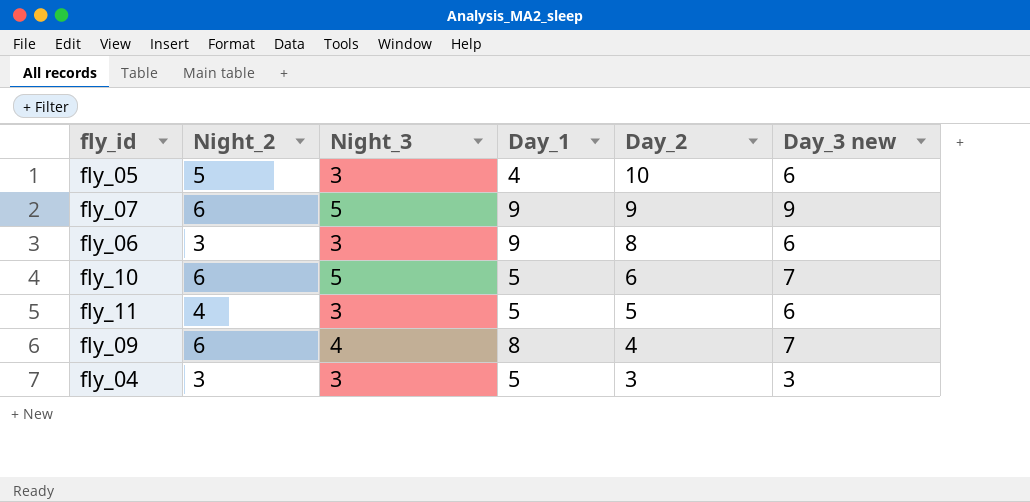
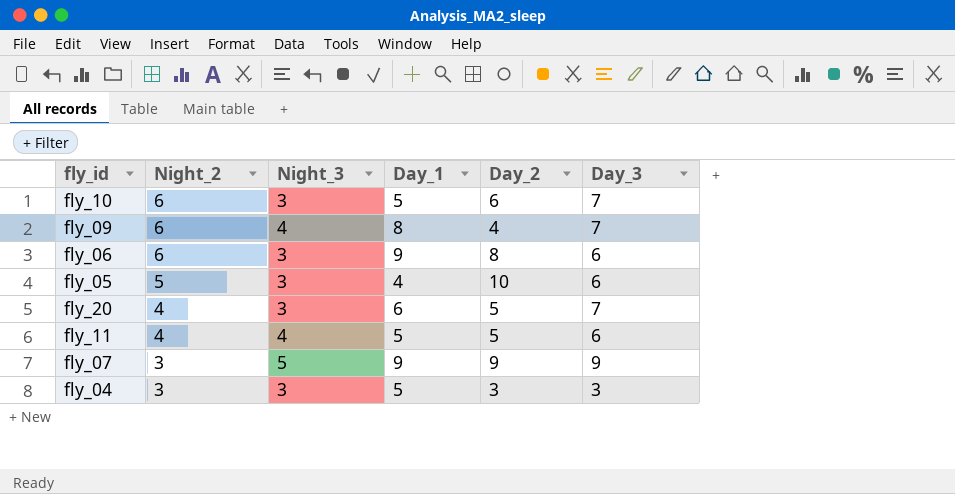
row order: Day_2 descending -> Night_2 descending
column name: Day_3 new -> Day_3
fly_10 | Night_3: 5 -> 3
fly_06 | Night_2: 3 -> 6
row fly_20: none -> 4 | 3 | 6 | 5 | 7
fly_11 | Night_3: 3 -> 4
fly_07 | Night_2: 6 -> 3

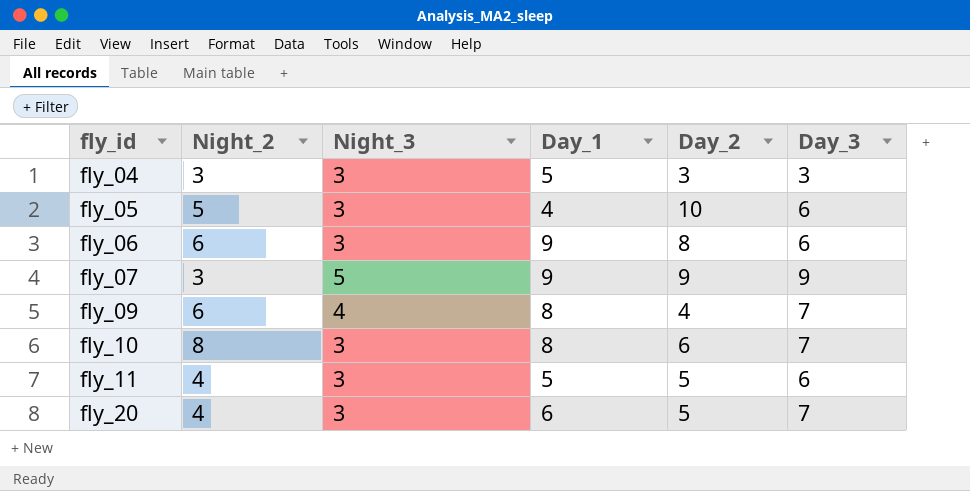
row order: Night_2 descending -> fly_id ascending
fly_10 | Night_2: 6 -> 8
fly_10 | Day_1: 5 -> 8
fly_11 | Night_3: 4 -> 3

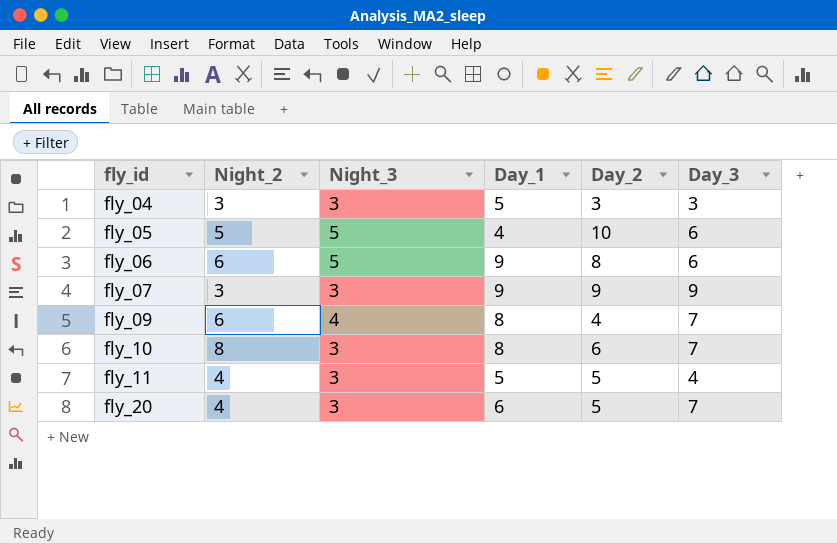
fly_05 | Night_3: 3 -> 5
fly_06 | Night_3: 3 -> 5
fly_07 | Night_3: 5 -> 3
fly_11 | Day_3: 6 -> 4

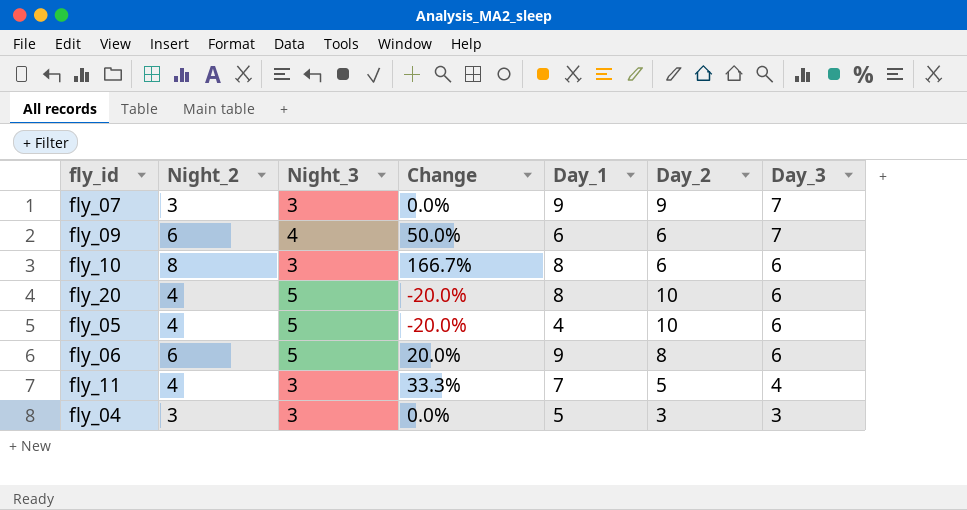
row order: fly_id ascending -> Day_3 descending
column Change | formula: none -> ([Night_2] - [Night_3]) / [Night_3]
fly_07 | Day_3: 9 -> 7
fly_09 | Day_1: 8 -> 6
fly_09 | Day_2: 4 -> 6
fly_10 | Day_3: 7 -> 6
fly_20 | Night_3: 3 -> 5
fly_20 | Day_1: 6 -> 8
fly_20 | Day_2: 5 -> 10
fly_20 | Day_3: 7 -> 6
fly_05 | Night_2: 5 -> 4
fly_11 | Day_1: 5 -> 7

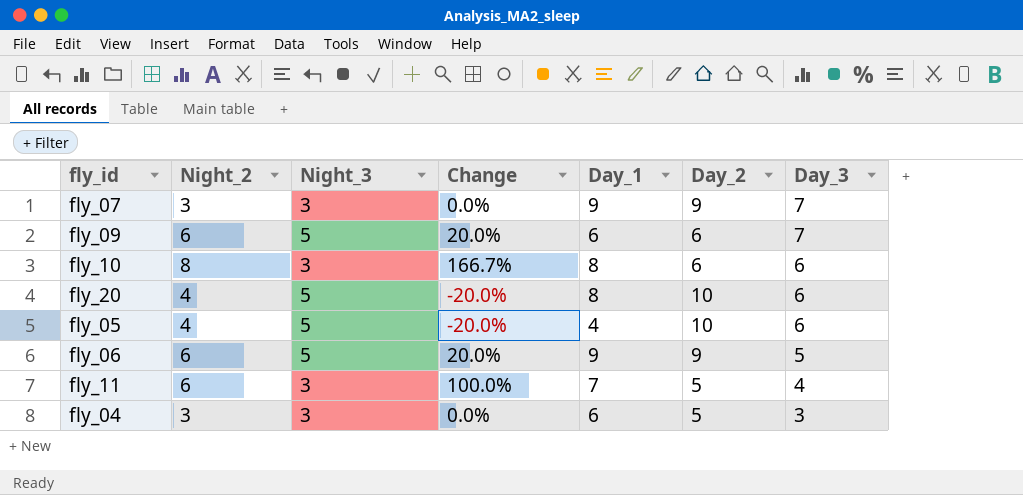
fly_09 | Night_3: 4 -> 5
fly_09 | Change: 50.0% -> 20.0%
fly_06 | Day_2: 8 -> 9
fly_06 | Day_3: 6 -> 5
fly_11 | Night_2: 4 -> 6
fly_11 | Change: 33.3% -> 100.0%
fly_04 | Day_1: 5 -> 6
fly_04 | Day_2: 3 -> 5

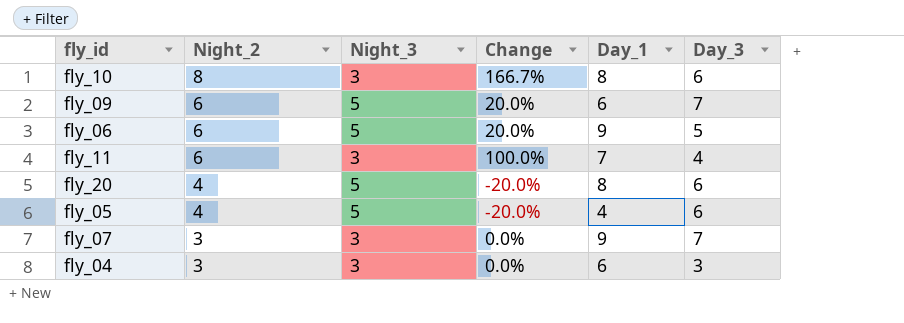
row order: Day_3 descending -> Night_2 descending
column Day_2 | position: 6 -> none

